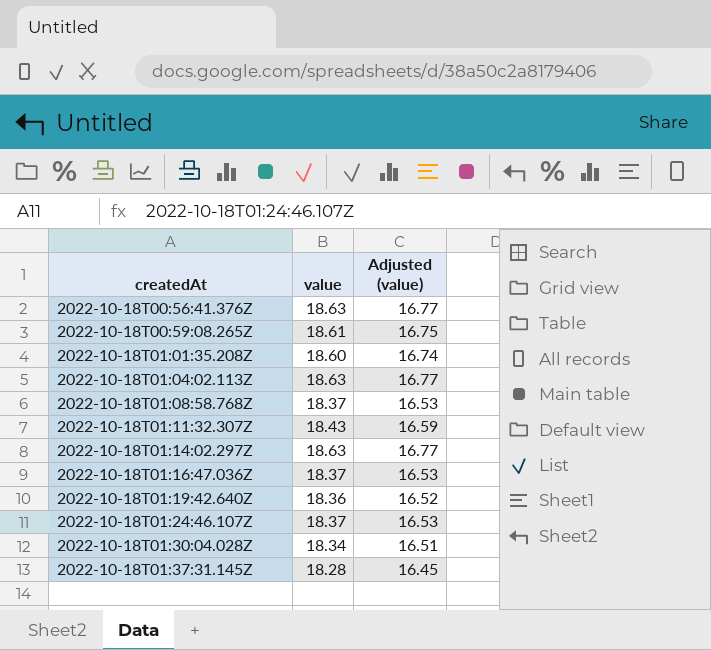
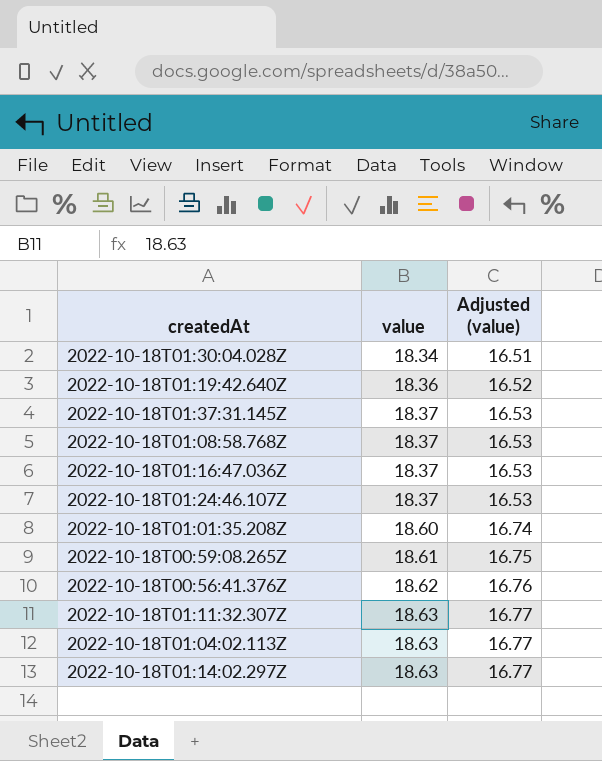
row order: createdAt ascending -> value ascending
2022-10-18T01:37:31.145Z | value: 18.28 -> 18.37
2022-10-18T01:37:31.145Z | Adjusted (value): 16.45 -> 16.53
2022-10-18T00:56:41.376Z | value: 18.63 -> 18.62
2022-10-18T00:56:41.376Z | Adjusted (value): 16.77 -> 16.76
2022-10-18T01:11:32.307Z | value: 18.43 -> 18.63
2022-10-18T01:11:32.307Z | Adjusted (value): 16.59 -> 16.77

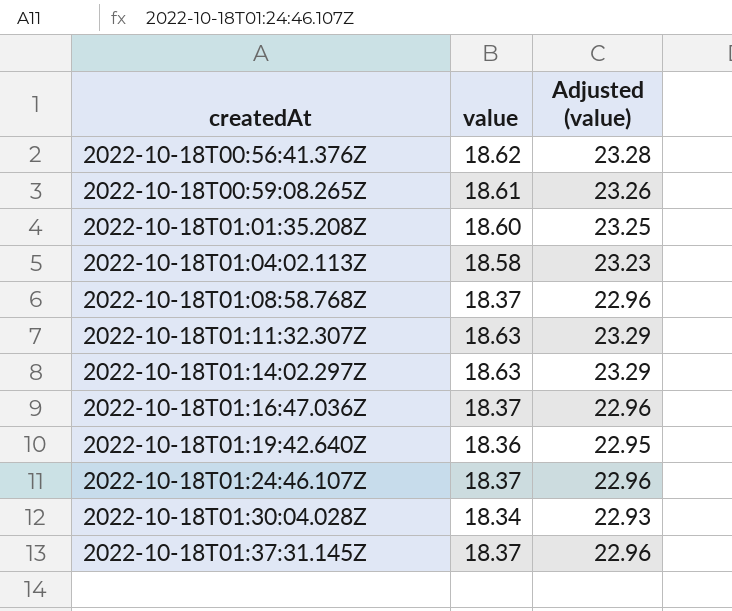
row order: value ascending -> createdAt ascending
column Adjusted (value) | formula: [value] * 0.9 -> [value] * 1.25
2022-10-18T01:04:02.113Z | value: 18.63 -> 18.58

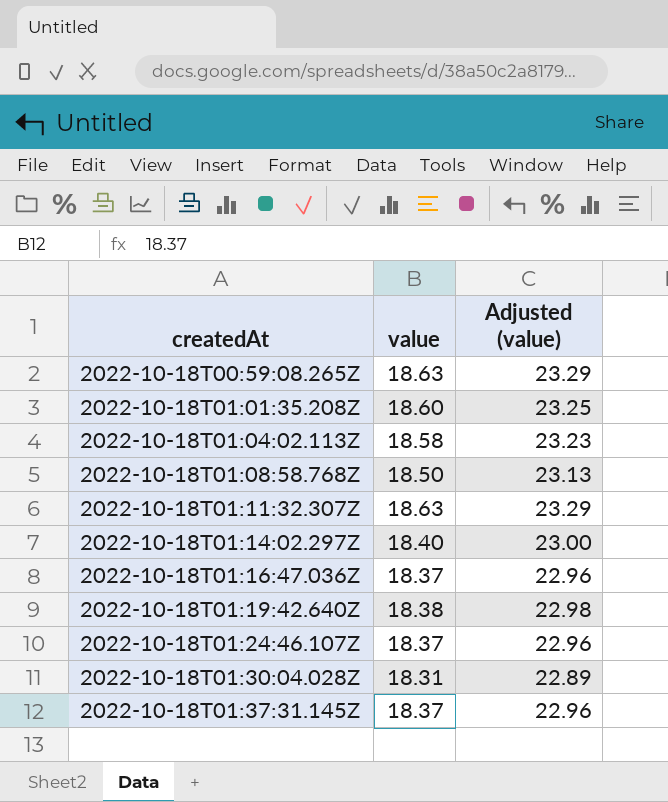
row 2022-10-18T00:56:41.376Z: 18.62 | 23.28 -> none
2022-10-18T00:59:08.265Z | value: 18.61 -> 18.63
2022-10-18T00:59:08.265Z | Adjusted (value): 23.26 -> 23.29
2022-10-18T01:08:58.768Z | value: 18.37 -> 18.50
2022-10-18T01:08:58.768Z | Adjusted (value): 22.96 -> 23.13
2022-10-18T01:14:02.297Z | value: 18.63 -> 18.40
2022-10-18T01:14:02.297Z | Adjusted (value): 23.29 -> 23.00
2022-10-18T01:19:42.640Z | value: 18.36 -> 18.38
2022-10-18T01:19:42.640Z | Adjusted (value): 22.95 -> 22.98
2022-10-18T01:30:04.028Z | value: 18.34 -> 18.31
2022-10-18T01:30:04.028Z | Adjusted (value): 22.93 -> 22.89

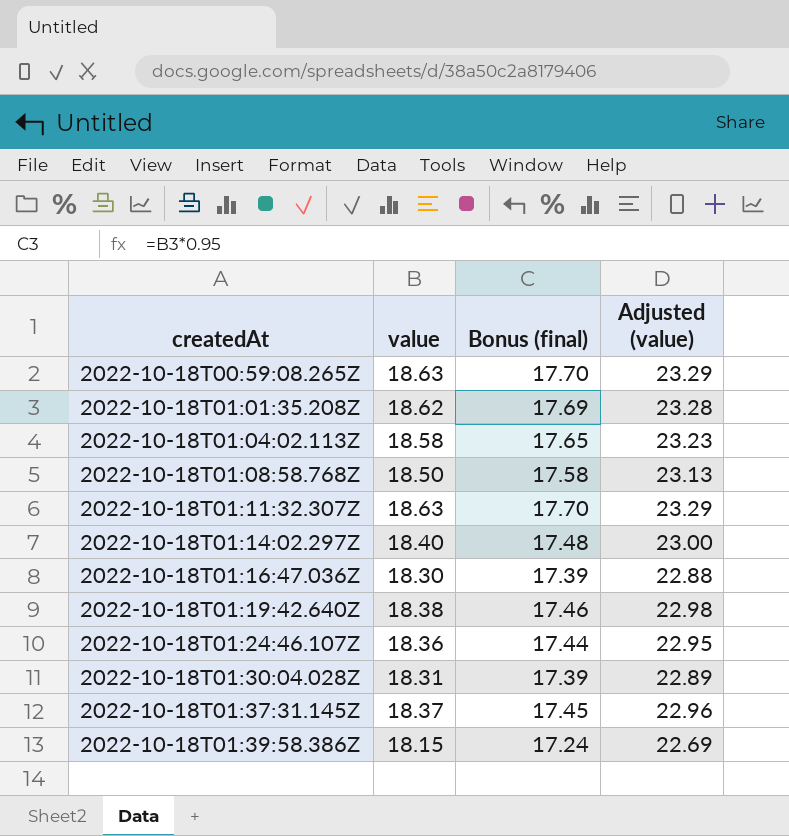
column Bonus (final) | formula: none -> [value] * 0.95
2022-10-18T01:01:35.208Z | value: 18.60 -> 18.62
2022-10-18T01:01:35.208Z | Adjusted (value): 23.25 -> 23.28
2022-10-18T01:16:47.036Z | value: 18.37 -> 18.30
2022-10-18T01:16:47.036Z | Adjusted (value): 22.96 -> 22.88
2022-10-18T01:24:46.107Z | value: 18.37 -> 18.36
2022-10-18T01:24:46.107Z | Adjusted (value): 22.96 -> 22.95
row 2022-10-18T01:39:58.386Z: none -> 18.15 | 17.24 | 22.69

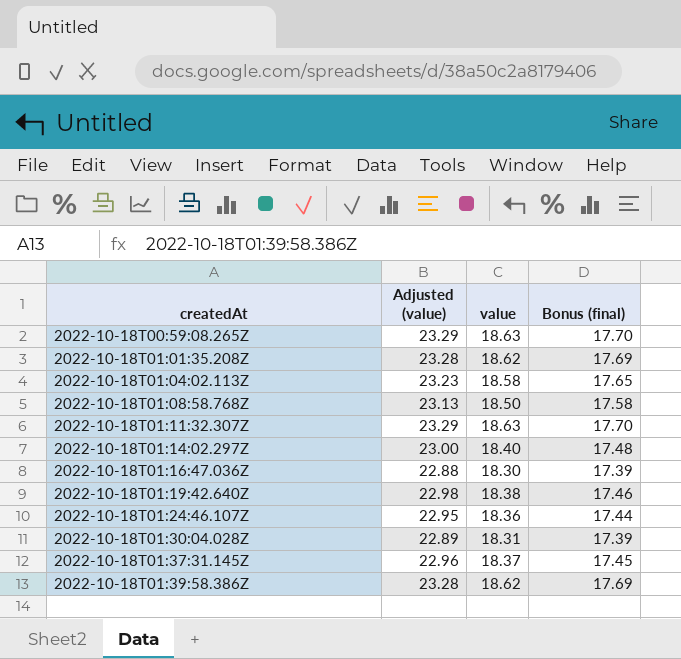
column Adjusted (value) | position: 4 -> 2
2022-10-18T01:39:58.386Z | Adjusted (value): 22.69 -> 23.28
2022-10-18T01:39:58.386Z | value: 18.15 -> 18.62
2022-10-18T01:39:58.386Z | Bonus (final): 17.24 -> 17.69

